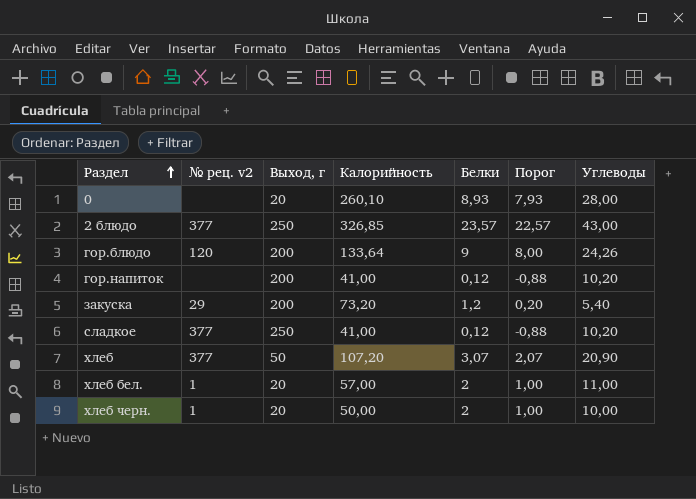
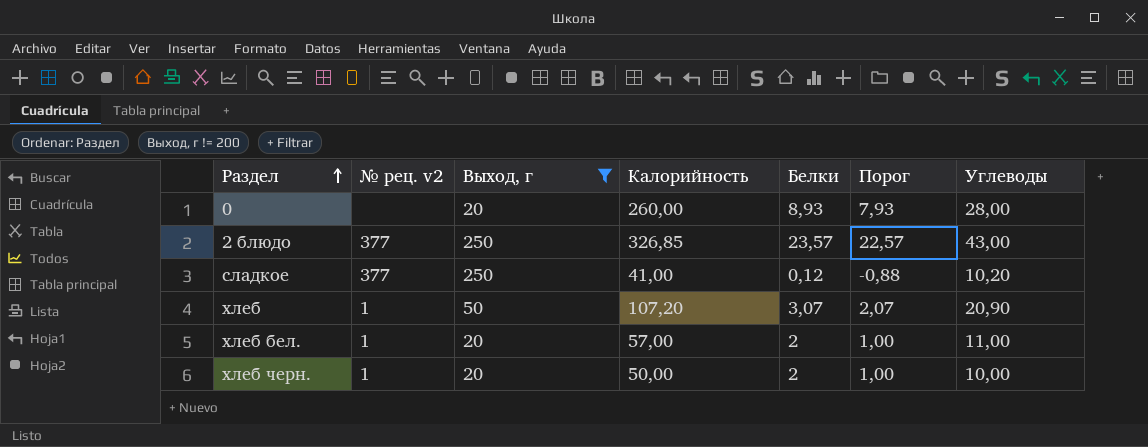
filter: none -> Выход, г != 200
0 | Калорийность: 260,10 -> 260,00
хлеб | № рец. v2: 377 -> 1

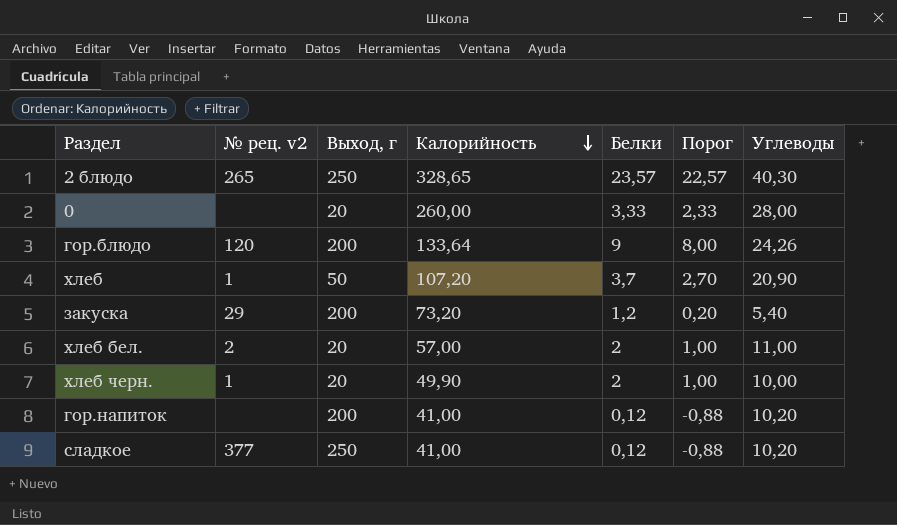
filter: Выход, г != 200 -> none
row order: Раздел ascending -> Калорийность descending
2 блюдо | № рец. v2: 377 -> 265
2 блюдо | Калорийность: 326,85 -> 328,65
2 блюдо | Углеводы: 43,00 -> 40,30
0 | Белки: 8,93 -> 3,33
0 | Порог: 7,93 -> 2,33
хлеб | Белки: 3,07 -> 3,7
хлеб | Порог: 2,07 -> 2,70
хлеб бел. | № рец. v2: 1 -> 2
хлеб черн. | Калорийность: 50,00 -> 49,90

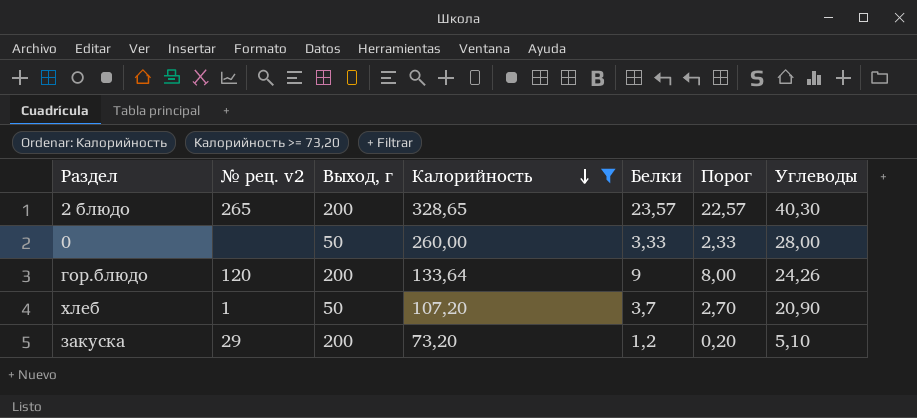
filter: none -> Калорийность >= 73,20
2 блюдо | Выход, г: 250 -> 200
0 | Выход, г: 20 -> 50
закуска | Углеводы: 5,40 -> 5,10

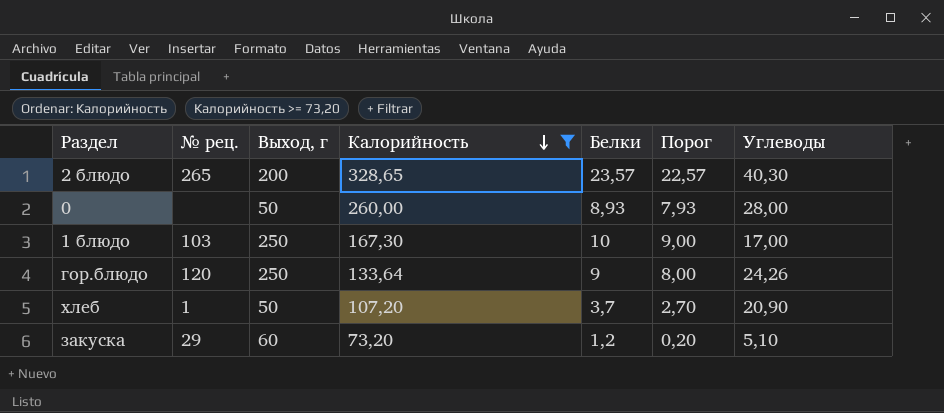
column name: № рец. v2 -> № рец.
0 | Белки: 3,33 -> 8,93
0 | Порог: 2,33 -> 7,93
row 1 блюдо: none -> 103 | 250 | 167,30 | 10 | 9,00 | 17,00
гор.блюдо | Выход, г: 200 -> 250
закуска | Выход, г: 200 -> 60

